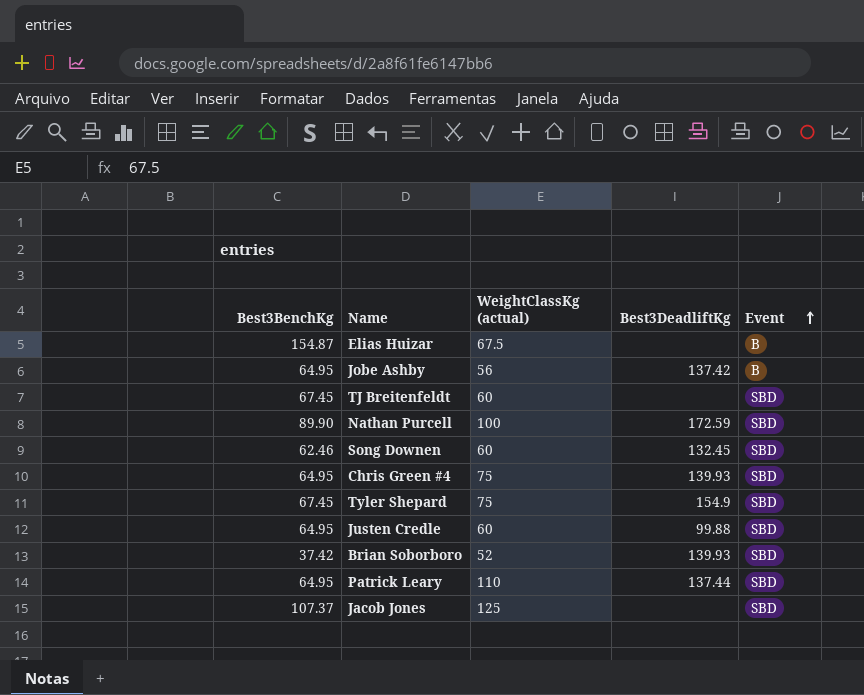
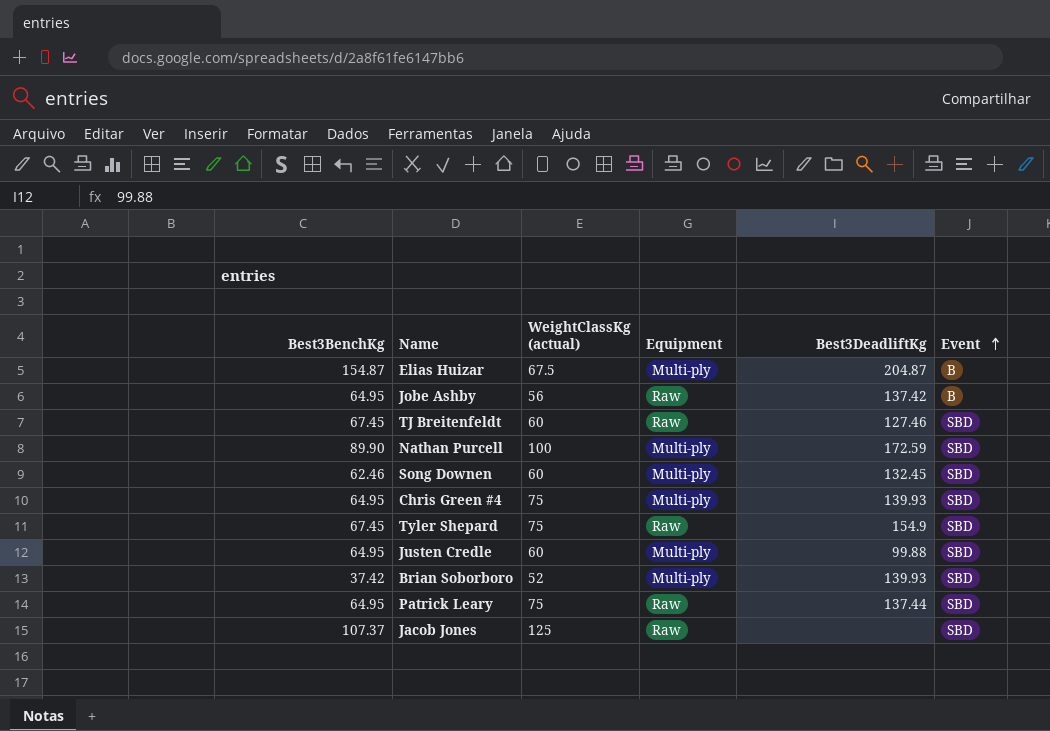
column Equipment | position: none -> 4
Elias Huizar | Best3DeadliftKg: none -> 204.87
TJ Breitenfeldt | Best3DeadliftKg: none -> 127.46
Patrick Leary | WeightClassKg (actual): 110 -> 75

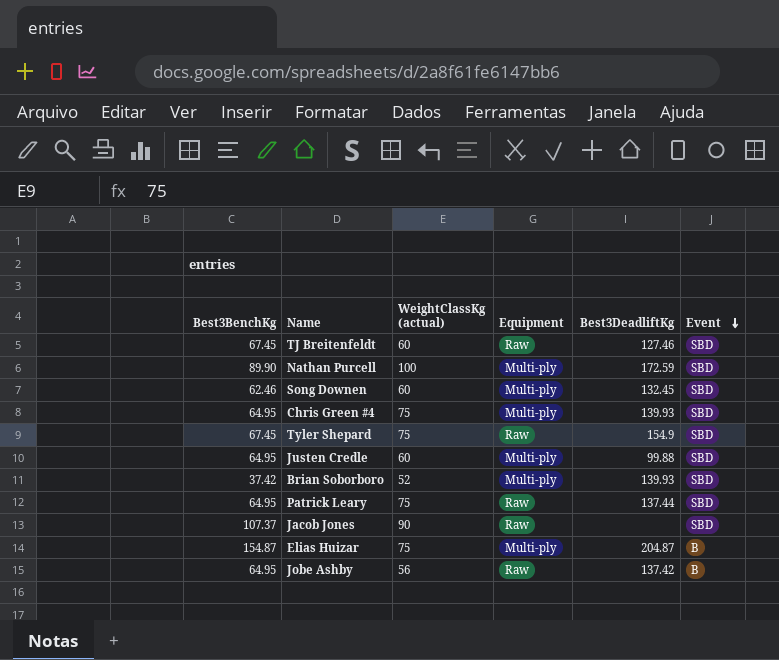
row order: Event ascending -> Event descending
Jacob Jones | WeightClassKg (actual): 125 -> 90
Elias Huizar | WeightClassKg (actual): 67.5 -> 75

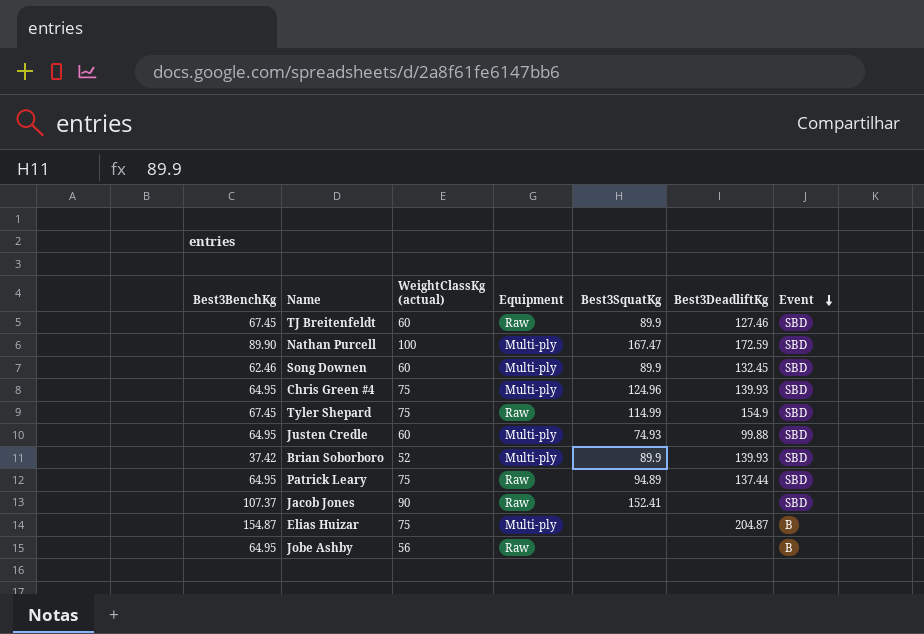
column Best3SquatKg | position: none -> 5
Jobe Ashby | Best3DeadliftKg: 137.42 -> none

